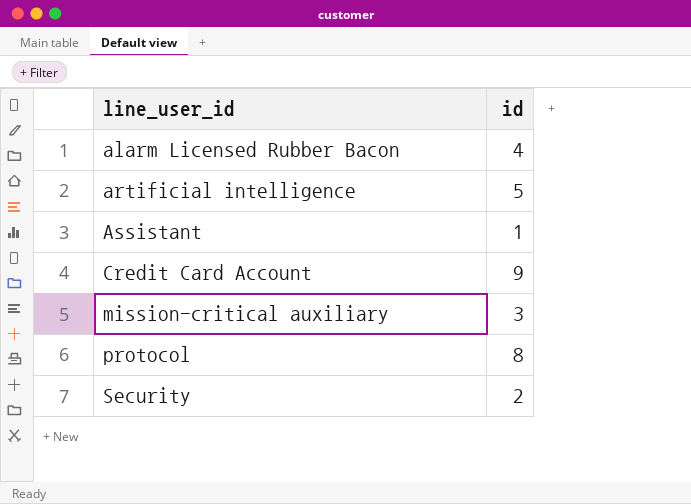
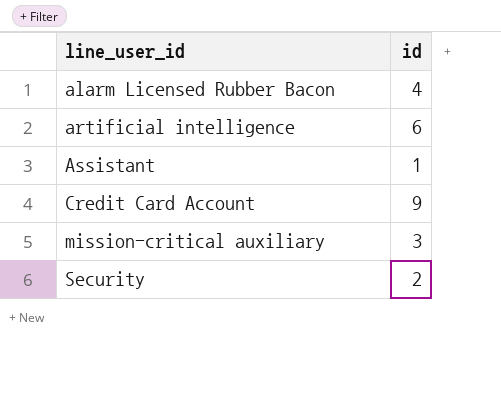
row protocol: 8 -> none
artificial intelligence | id: 5 -> 6

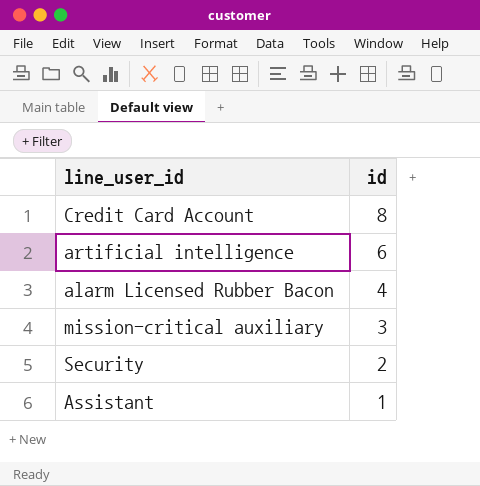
row order: line_user_id ascending -> id descending
Credit Card Account | id: 9 -> 8

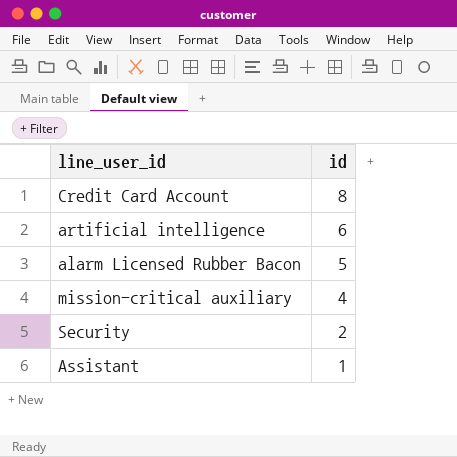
alarm Licensed Rubber Bacon | id: 4 -> 5
mission-critical auxiliary | id: 3 -> 4

